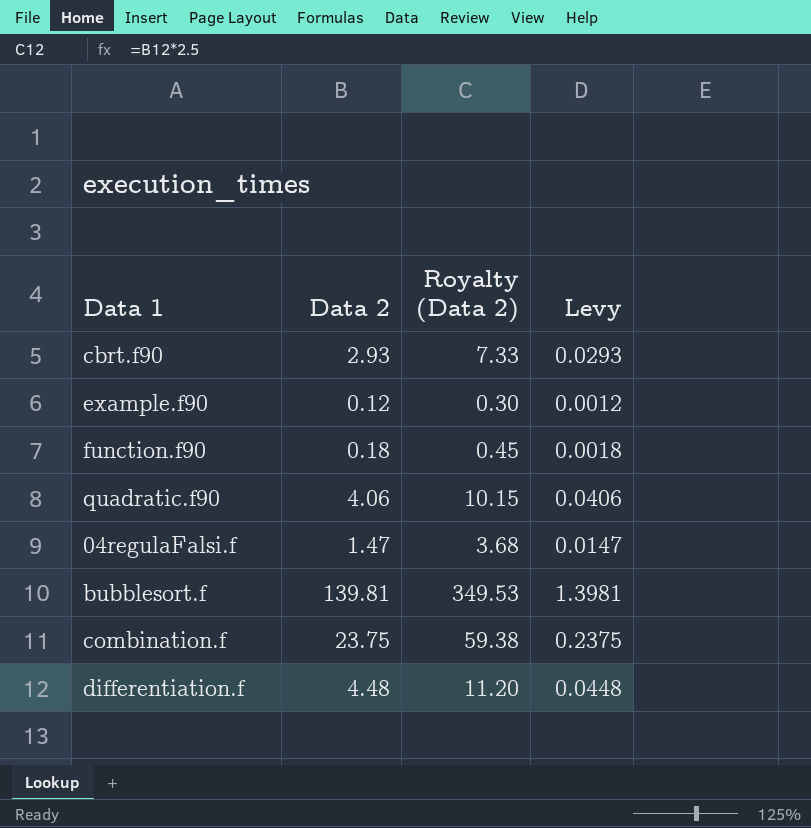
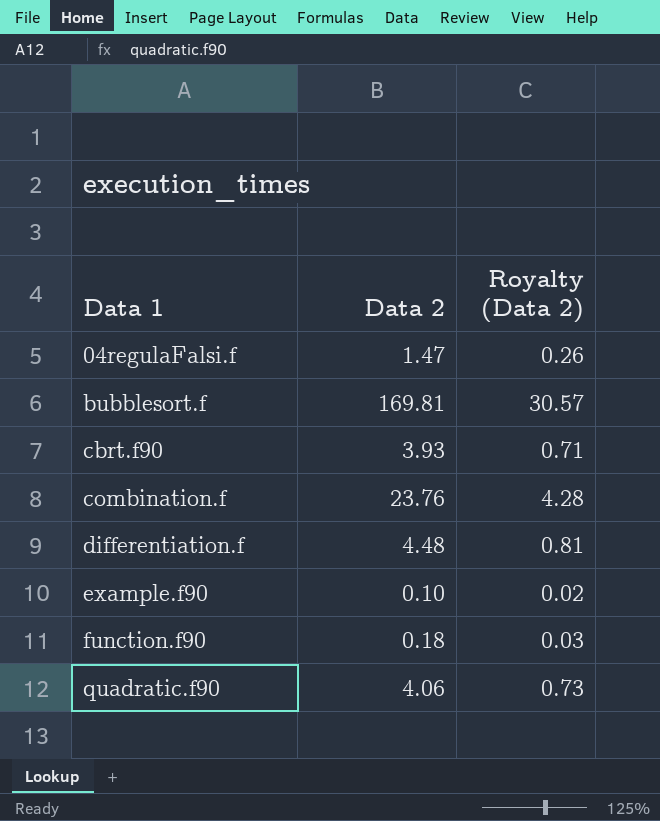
row order: none -> Data 1 ascending
column Levy | formula: [Data 2] * 0.01 -> none
column Royalty (Data 2) | formula: [Data 2] * 2.5 -> [Data 2] * 0.18
bubblesort.f | Data 2: 139.81 -> 169.81
cbrt.f90 | Data 2: 2.93 -> 3.93
combination.f | Data 2: 23.75 -> 23.76
example.f90 | Data 2: 0.12 -> 0.10

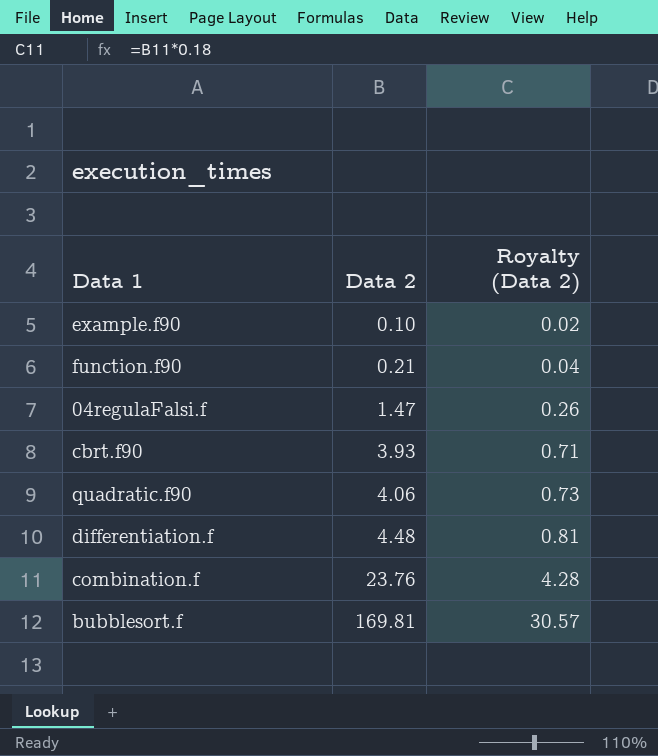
row order: Data 1 ascending -> Data 2 ascending
function.f90 | Data 2: 0.18 -> 0.21
function.f90 | Royalty (Data 2): 0.03 -> 0.04

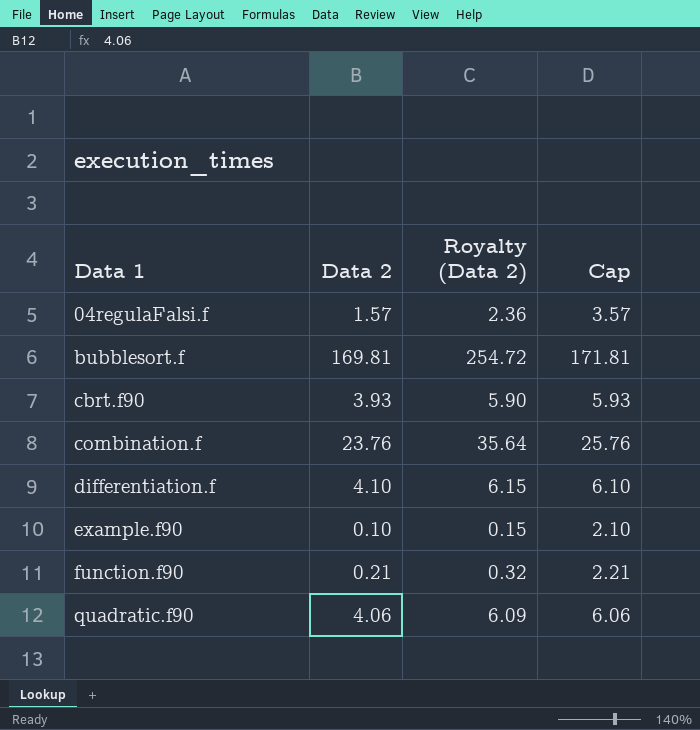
row order: Data 2 ascending -> Data 1 ascending
column Royalty (Data 2) | formula: [Data 2] * 0.18 -> [Data 2] * 1.5
column Cap | formula: none -> [Data 2] + 2
04regulaFalsi.f | Data 2: 1.47 -> 1.57
differentiation.f | Data 2: 4.48 -> 4.10

